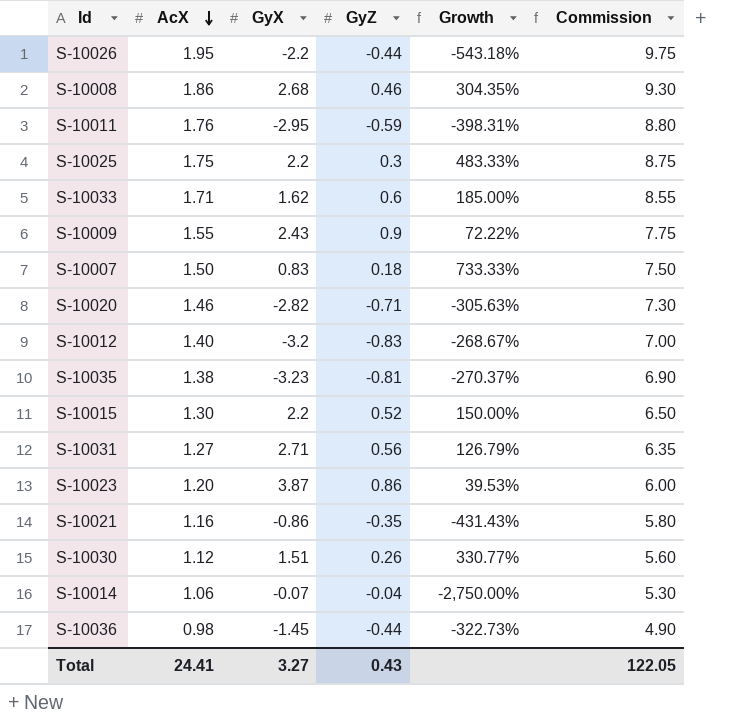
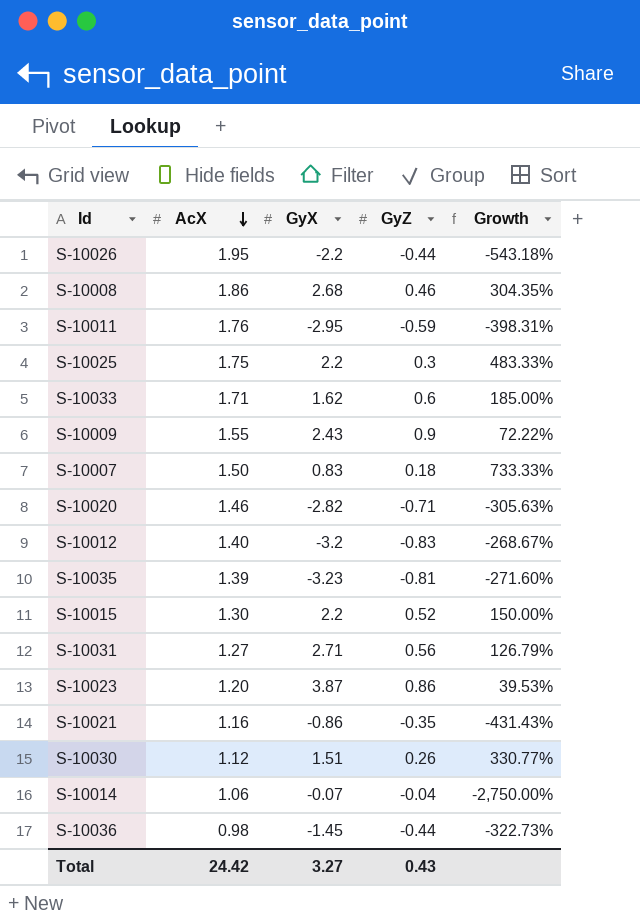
column Commission | formula: [AcX] * 5 -> none
S-10035 | AcX: 1.38 -> 1.39
S-10035 | Growth: -270.37% -> -271.60%
Total | AcX: 24.41 -> 24.42

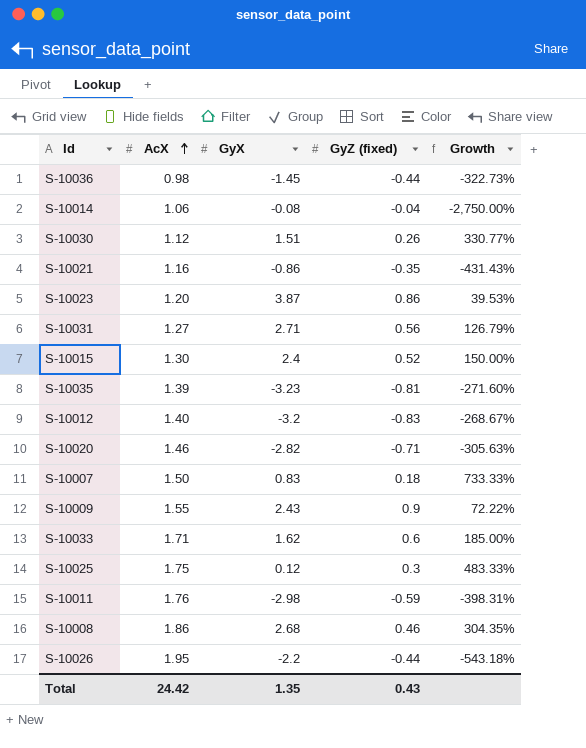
row order: AcX descending -> AcX ascending
column name: GyZ -> GyZ (fixed)
S-10014 | GyX: -0.07 -> -0.08
S-10015 | GyX: 2.2 -> 2.4
S-10025 | GyX: 2.2 -> 0.12
S-10011 | GyX: -2.95 -> -2.98
Total | GyX: 3.27 -> 1.35

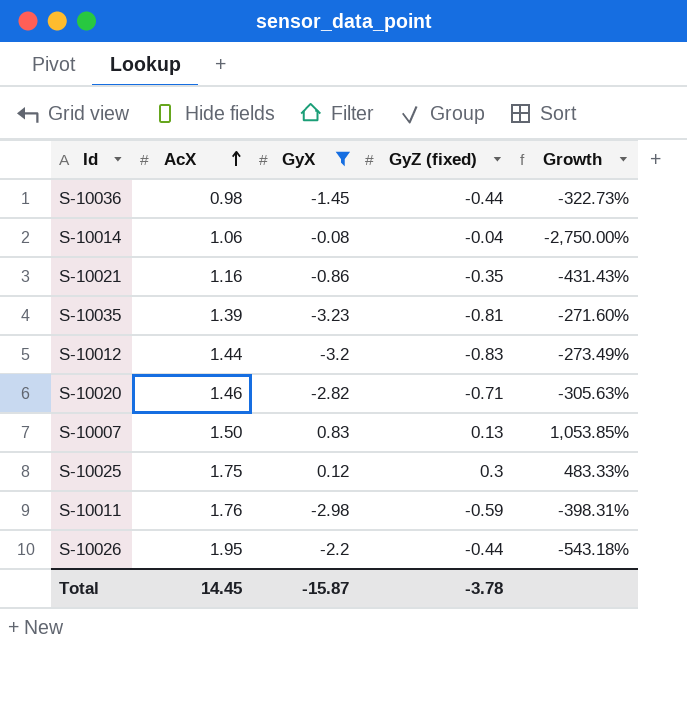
filter: none -> GyX <= 0.83
S-10012 | AcX: 1.40 -> 1.44
S-10012 | Growth: -268.67% -> -273.49%
S-10007 | GyZ (fixed): 0.18 -> 0.13
S-10007 | Growth: 733.33% -> 1,053.85%
Total | AcX: 24.42 -> 14.45
Total | GyX: 1.35 -> -15.87
Total | GyZ (fixed): 0.43 -> -3.78

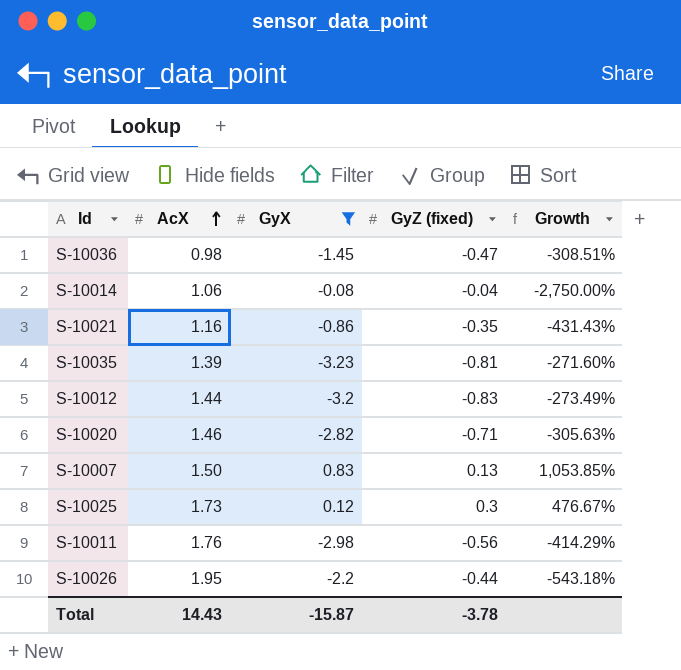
S-10036 | GyZ (fixed): -0.44 -> -0.47
S-10036 | Growth: -322.73% -> -308.51%
S-10025 | AcX: 1.75 -> 1.73
S-10025 | Growth: 483.33% -> 476.67%
S-10011 | GyZ (fixed): -0.59 -> -0.56
S-10011 | Growth: -398.31% -> -414.29%
Total | AcX: 14.45 -> 14.43

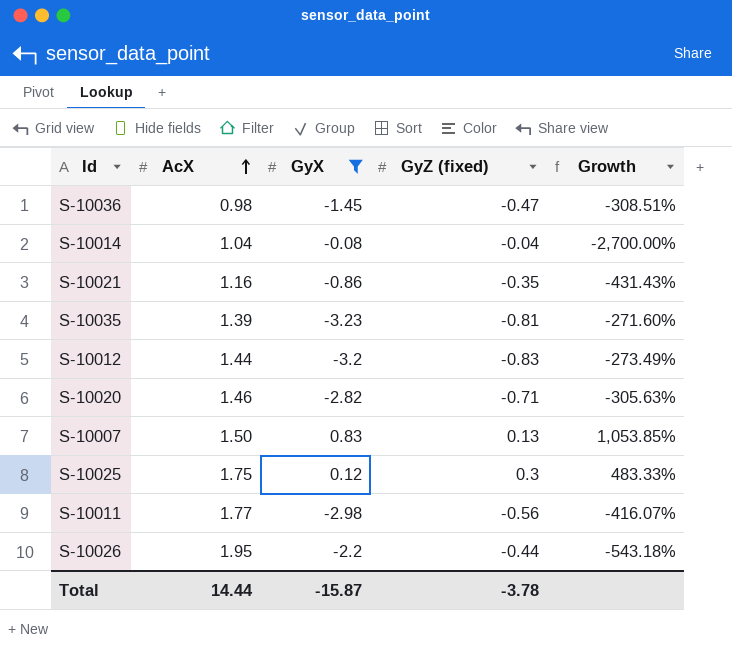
S-10014 | AcX: 1.06 -> 1.04
S-10014 | Growth: -2,750.00% -> -2,700.00%
S-10025 | AcX: 1.73 -> 1.75
S-10025 | Growth: 476.67% -> 483.33%
S-10011 | AcX: 1.76 -> 1.77
S-10011 | Growth: -414.29% -> -416.07%
Total | AcX: 14.43 -> 14.44

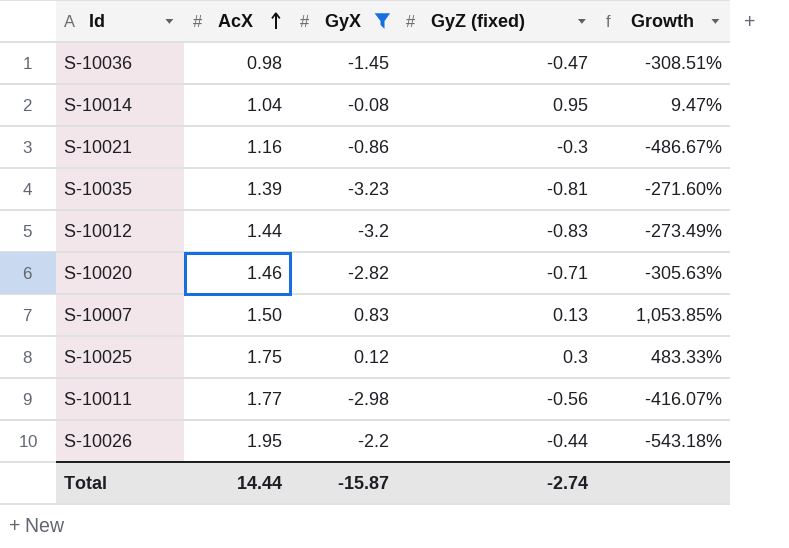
S-10014 | GyZ (fixed): -0.04 -> 0.95
S-10014 | Growth: -2,700.00% -> 9.47%
S-10021 | GyZ (fixed): -0.35 -> -0.3
S-10021 | Growth: -431.43% -> -486.67%
Total | GyZ (fixed): -3.78 -> -2.74

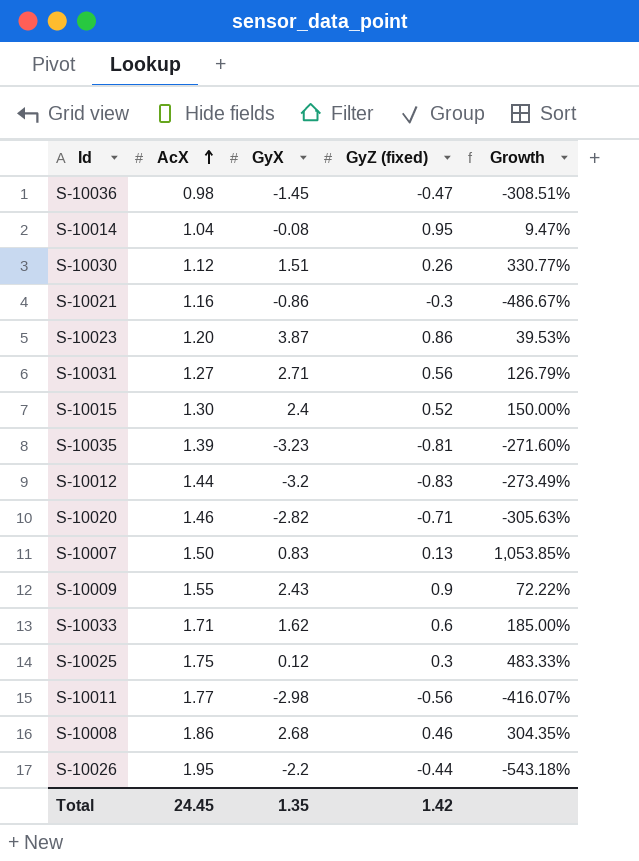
filter: GyX <= 0.83 -> none
Total | AcX: 14.44 -> 24.45
Total | GyX: -15.87 -> 1.35
Total | GyZ (fixed): -2.74 -> 1.42

